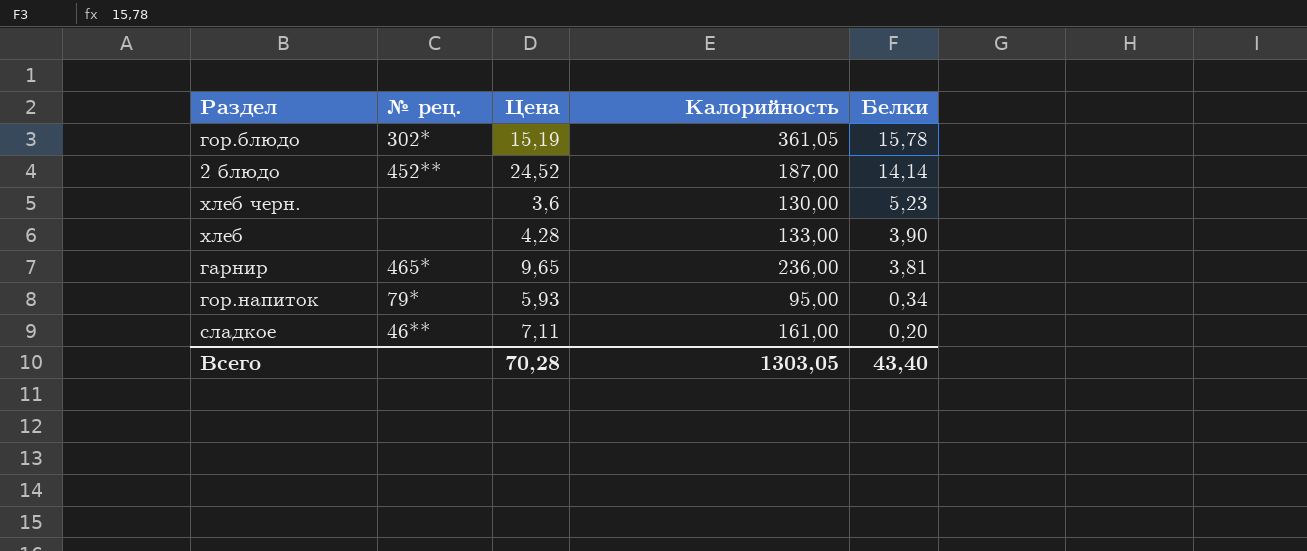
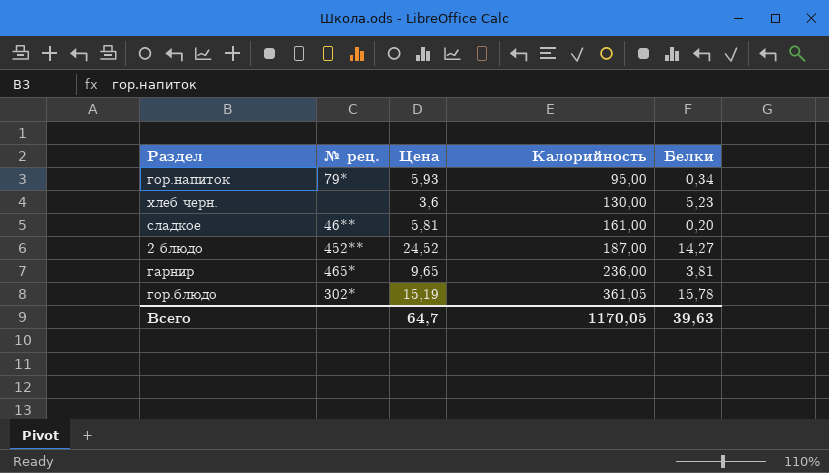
row order: Белки descending -> Калорийность ascending
row хлеб: none | 4,28 | 133,00 | 3,90 -> none
сладкое | Цена: 7,11 -> 5,81
2 блюдо | Белки: 14,14 -> 14,27
Всего | Цена: 70,28 -> 64,7
Всего | Калорийность: 1303,05 -> 1170,05
Всего | Белки: 43,40 -> 39,63

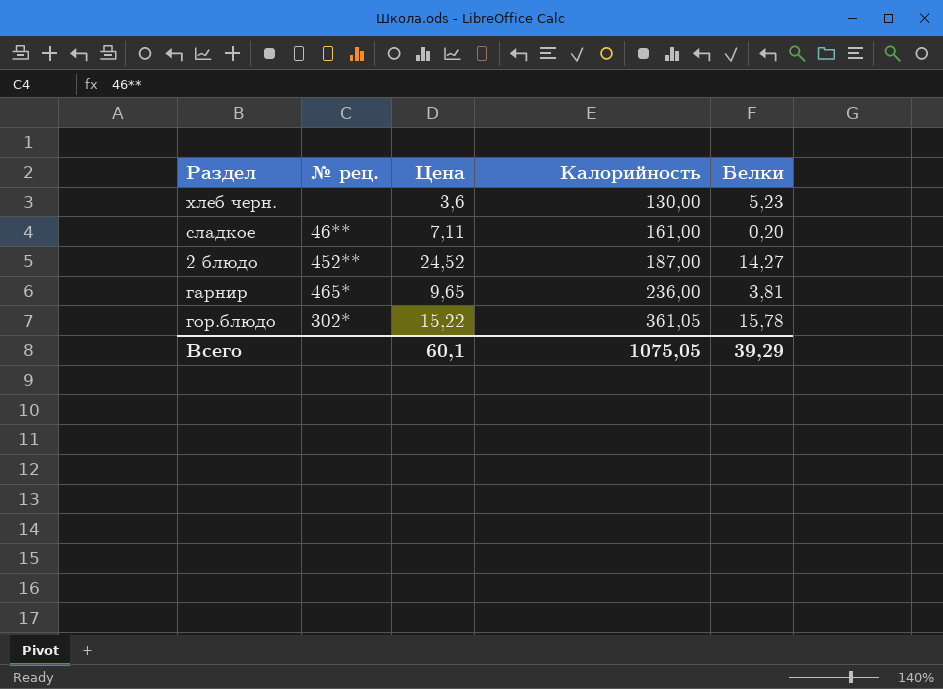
row гор.напиток: 79* | 5,93 | 95,00 | 0,34 -> none
сладкое | Цена: 5,81 -> 7,11
гор.блюдо | Цена: 15,19 -> 15,22
Всего | Цена: 64,7 -> 60,1
Всего | Калорийность: 1170,05 -> 1075,05
Всего | Белки: 39,63 -> 39,29

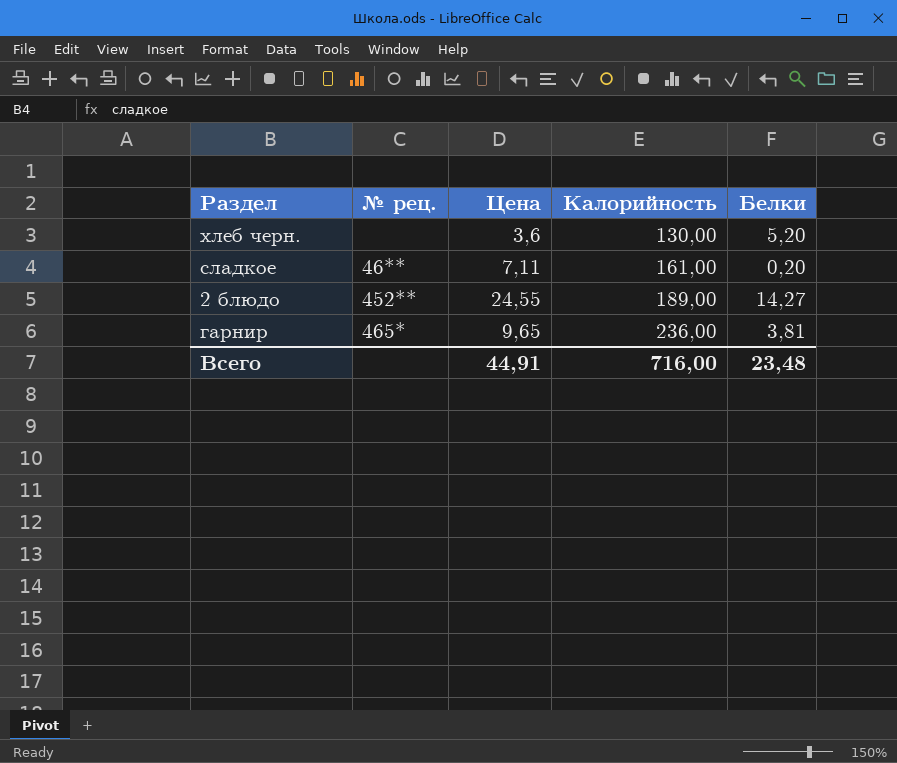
row гор.блюдо: 302* | 15,22 | 361,05 | 15,78 -> none
хлеб черн. | Белки: 5,23 -> 5,20
2 блюдо | Цена: 24,52 -> 24,55
2 блюдо | Калорийность: 187,00 -> 189,00
Всего | Цена: 60,1 -> 44,91
Всего | Калорийность: 1075,05 -> 716,00
Всего | Белки: 39,29 -> 23,48

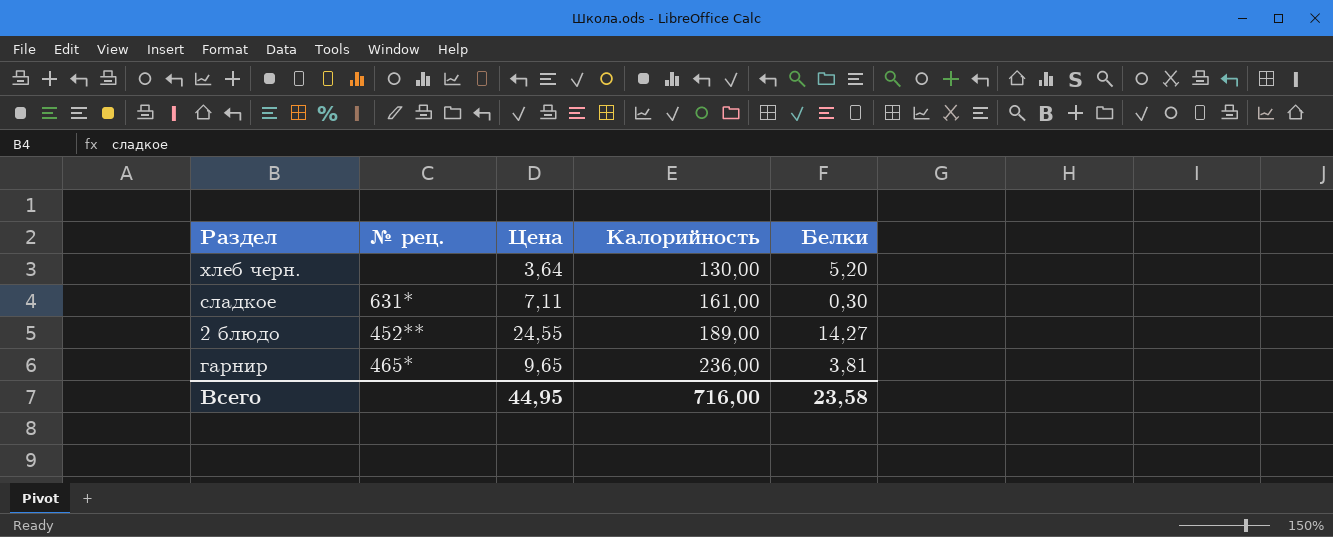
хлеб черн. | Цена: 3,6 -> 3,64
сладкое | № рец.: 46** -> 631*
сладкое | Белки: 0,20 -> 0,30
Всего | Цена: 44,91 -> 44,95
Всего | Белки: 23,48 -> 23,58

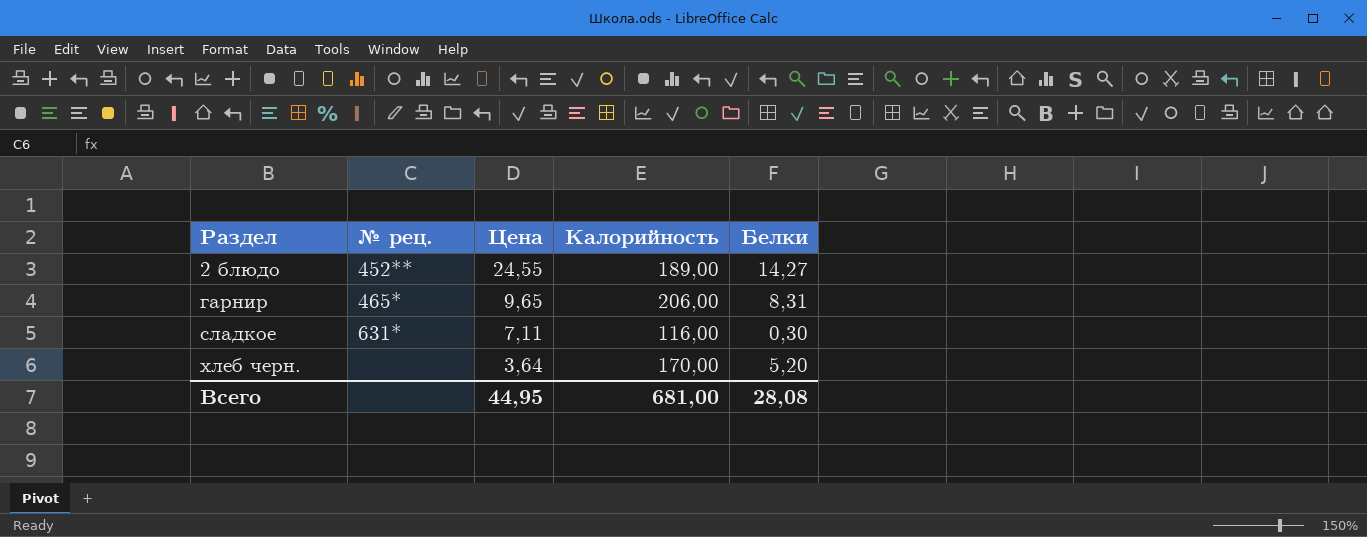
row order: Калорийность ascending -> Раздел ascending
гарнир | Калорийность: 236,00 -> 206,00
гарнир | Белки: 3,81 -> 8,31
сладкое | Калорийность: 161,00 -> 116,00
хлеб черн. | Калорийность: 130,00 -> 170,00
Всего | Калорийность: 716,00 -> 681,00
Всего | Белки: 23,58 -> 28,08

